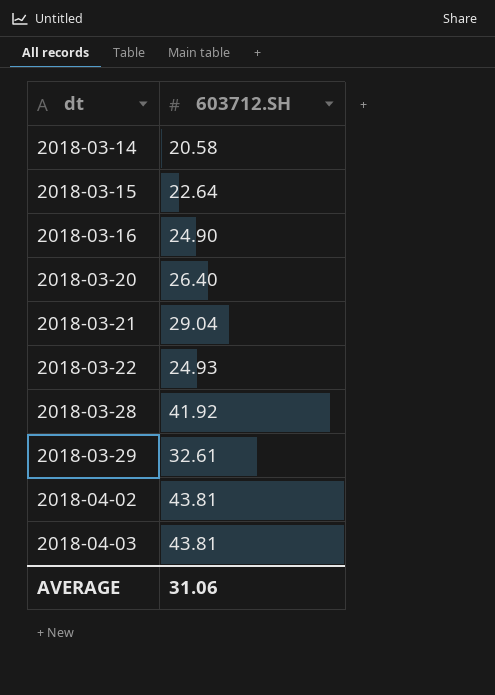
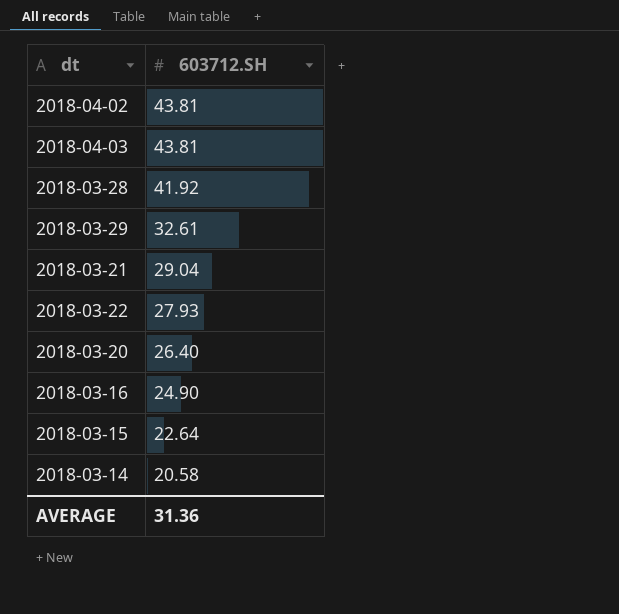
row order: dt ascending -> 603712.SH descending
2018-03-22 | 603712.SH: 24.93 -> 27.93
AVERAGE | 603712.SH: 31.06 -> 31.36

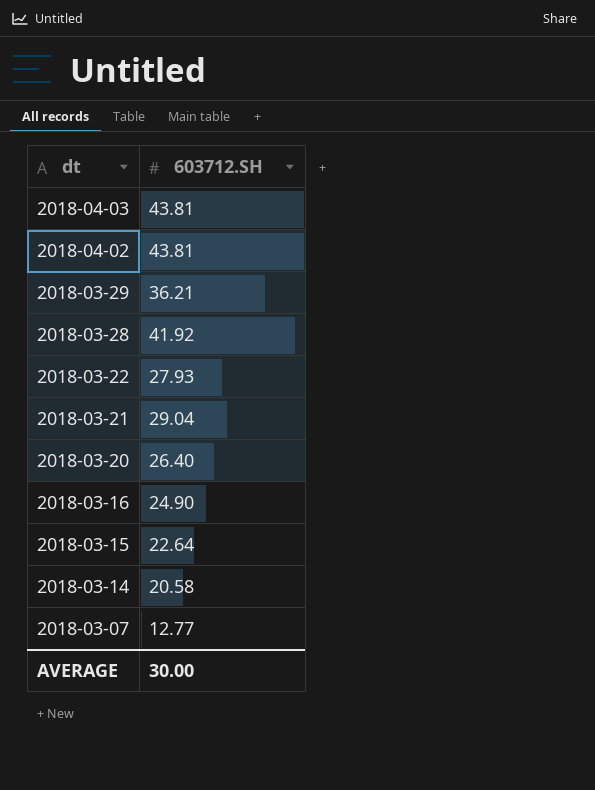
row order: 603712.SH descending -> dt descending
2018-03-29 | 603712.SH: 32.61 -> 36.21
row 2018-03-07: none -> 12.77
AVERAGE | 603712.SH: 31.36 -> 30.00

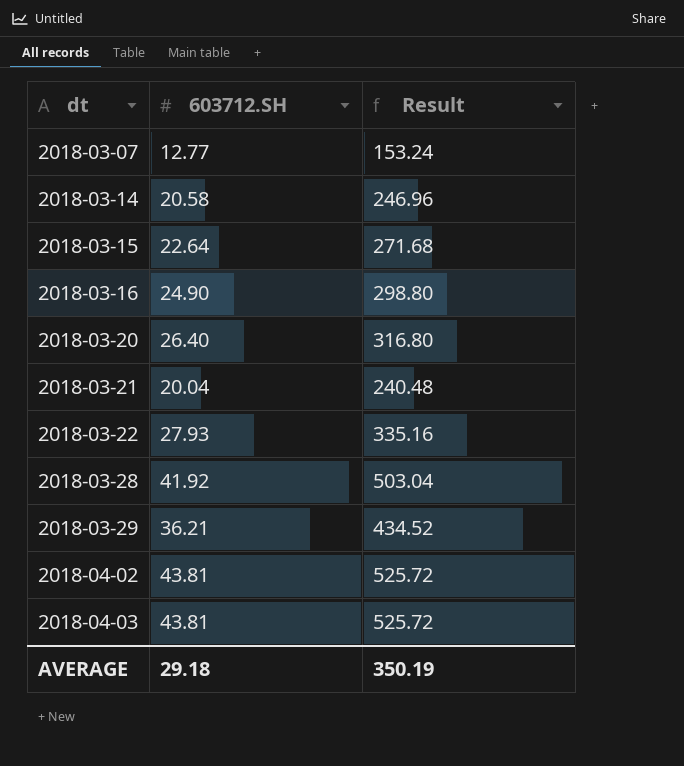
row order: dt descending -> dt ascending
column Result | formula: none -> [603712.SH] * 12
2018-03-21 | 603712.SH: 29.04 -> 20.04
AVERAGE | 603712.SH: 30.00 -> 29.18

